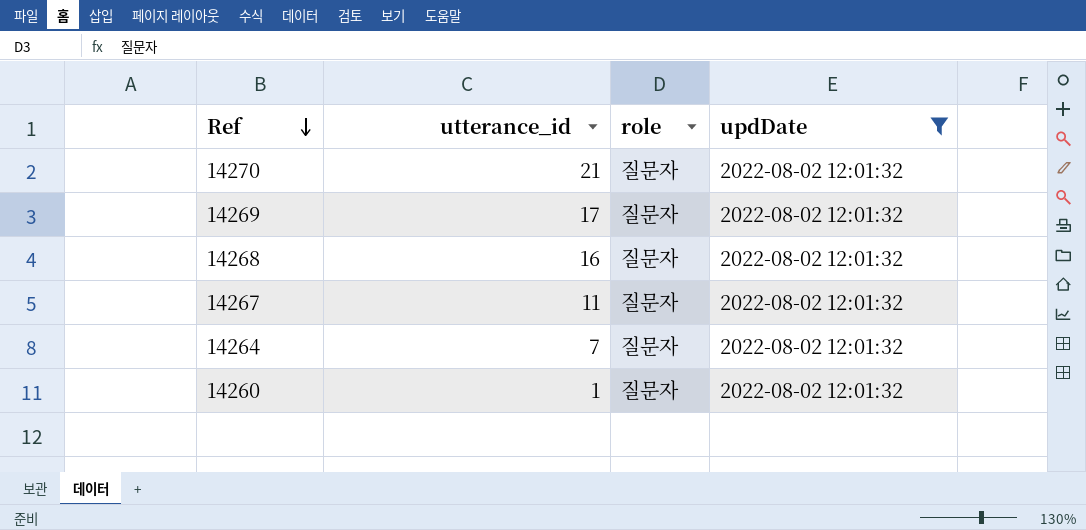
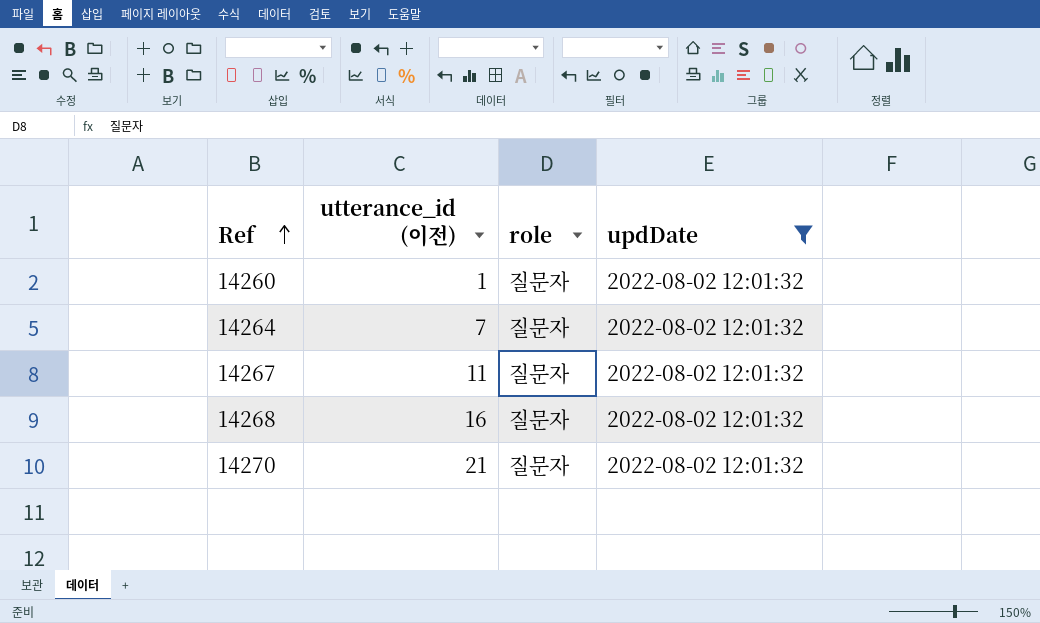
row order: Ref descending -> Ref ascending
column name: utterance_id -> utterance_id (이전)
row 14269: 17 | 질문자 | 2022-08-02 12:01:32 -> none

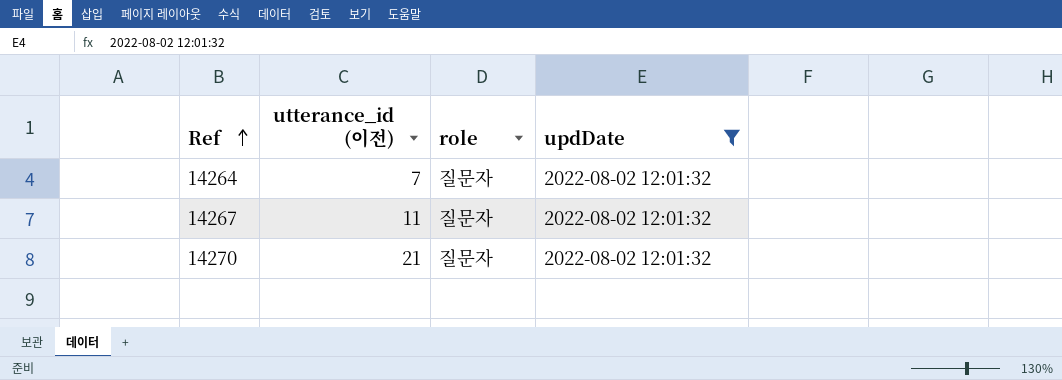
row 14260: 1 | 질문자 | 2022-08-02 12:01:32 -> none
row 14268: 16 | 질문자 | 2022-08-02 12:01:32 -> none

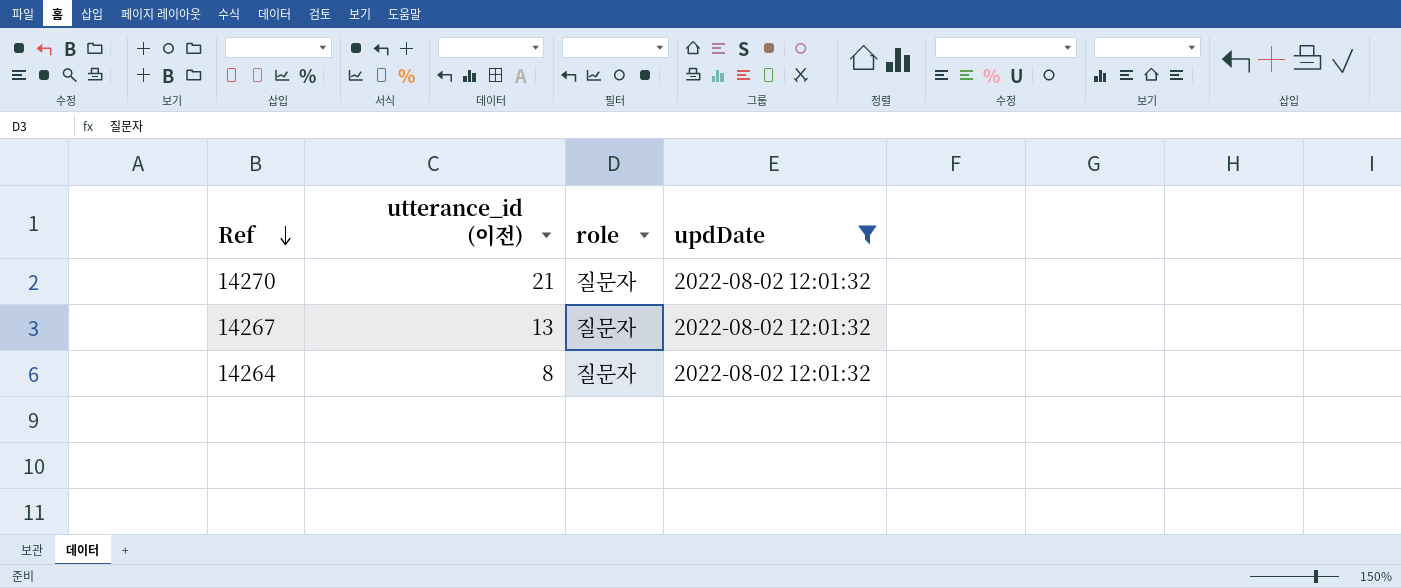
row order: Ref ascending -> Ref descending
14267 | utterance_id (이전): 11 -> 13
14264 | utterance_id (이전): 7 -> 8

